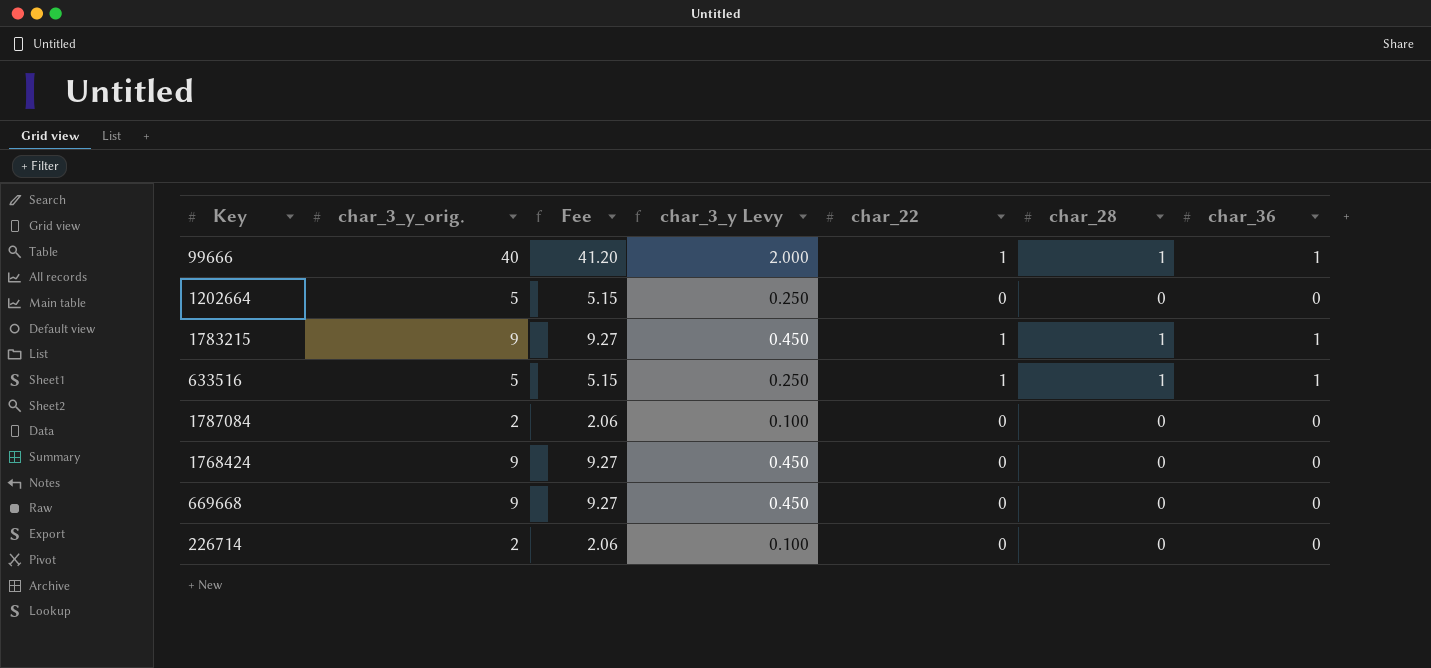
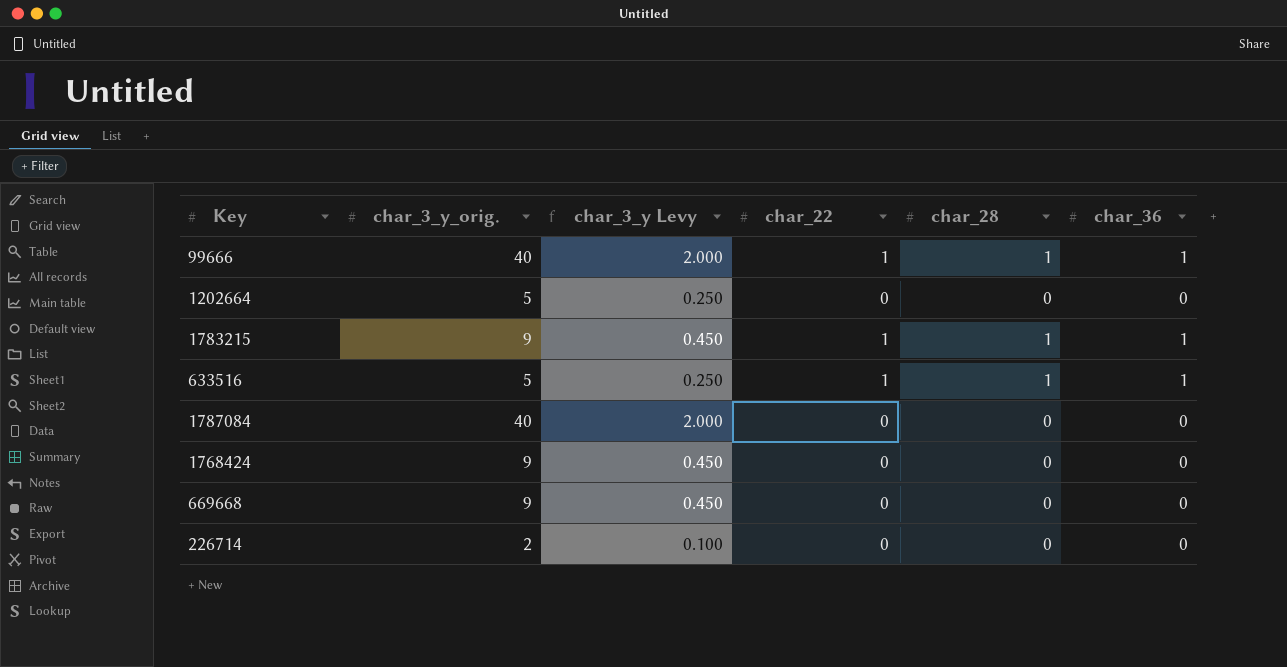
column Fee | formula: [char_3_y_orig.] * 1.03 -> none
1787084 | char_3_y_orig.: 2 -> 40
1787084 | char_3_y Levy: 0.100 -> 2.000

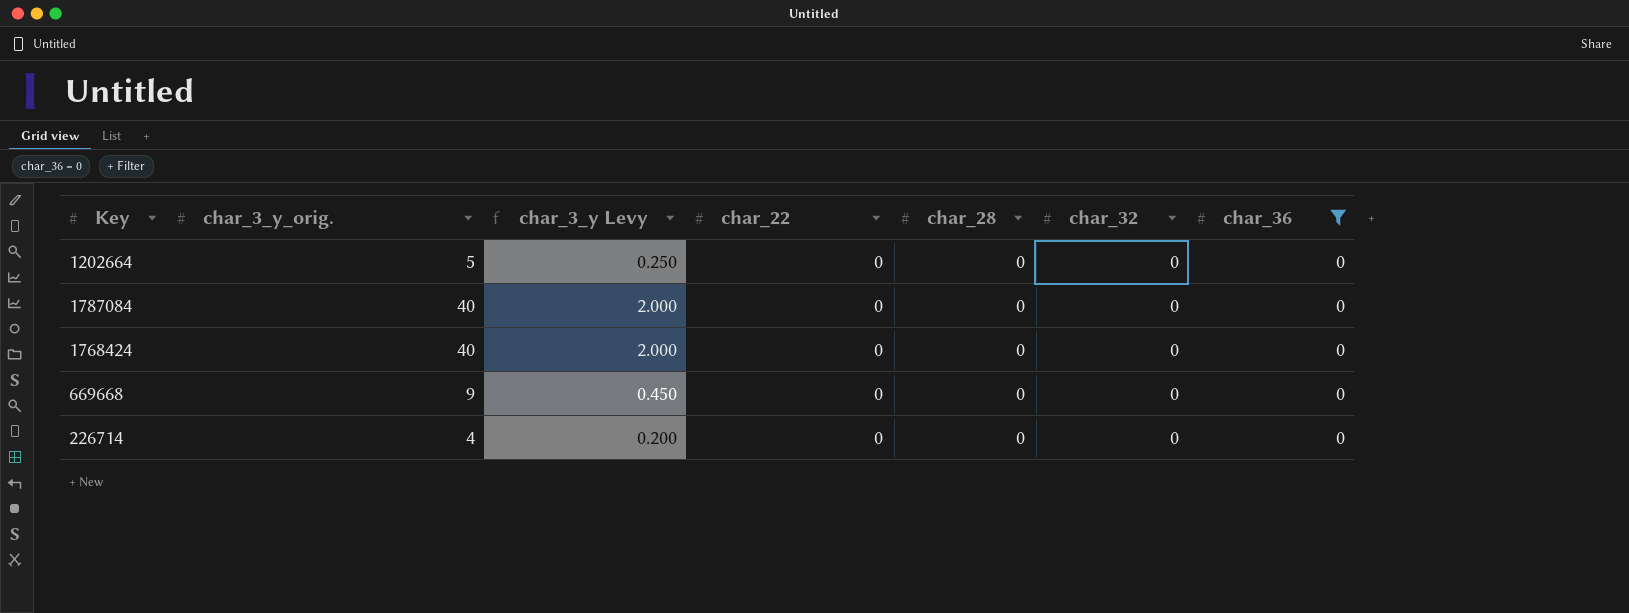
filter: none -> char_36 = 0
column char_32 | position: none -> 6
1768424 | char_3_y_orig.: 9 -> 40
1768424 | char_3_y Levy: 0.450 -> 2.000
226714 | char_3_y_orig.: 2 -> 4
226714 | char_3_y Levy: 0.100 -> 0.200

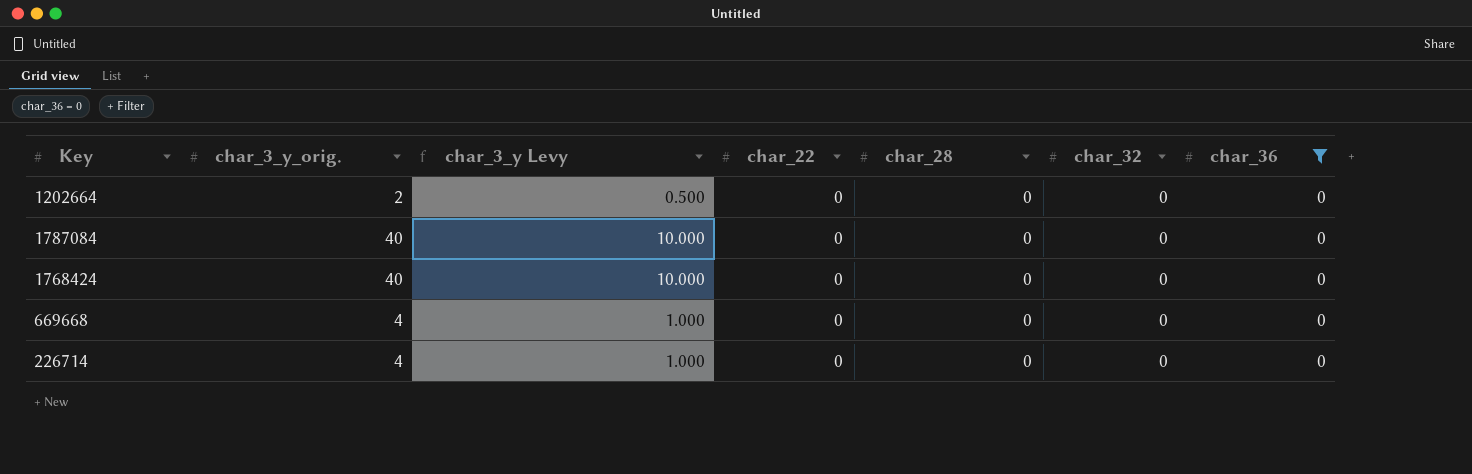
column char_3_y Levy | formula: [char_3_y_orig.] * 0.05 -> [char_3_y_orig.] * 0.25
1202664 | char_3_y_orig.: 5 -> 2
669668 | char_3_y_orig.: 9 -> 4

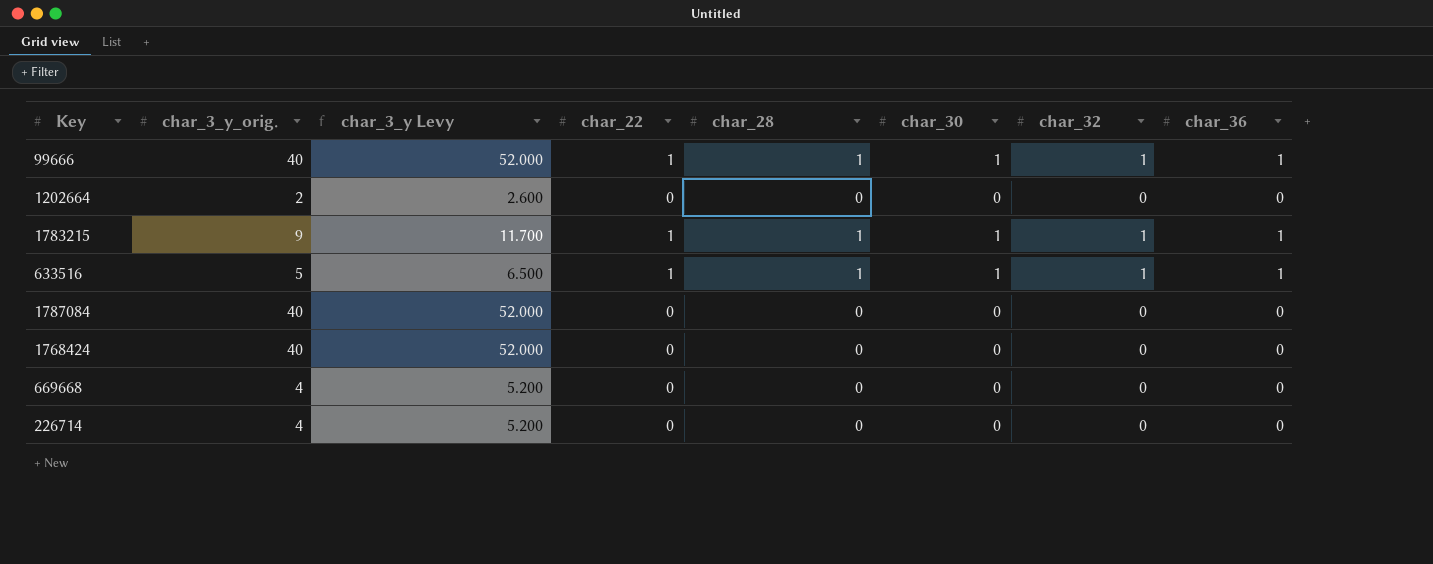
filter: char_36 = 0 -> none
column char_3_y Levy | formula: [char_3_y_orig.] * 0.25 -> [char_3_y_orig.] * 1.3
column char_30 | position: none -> 6

